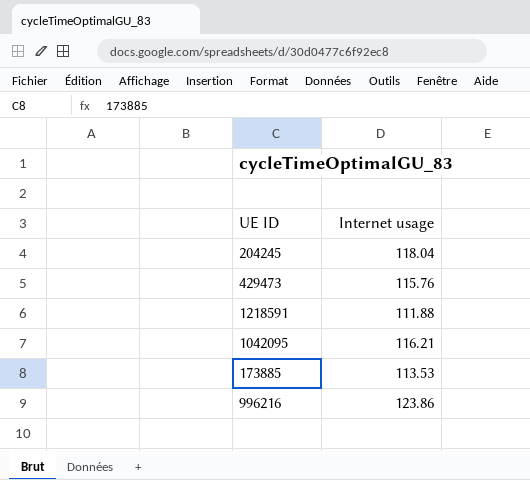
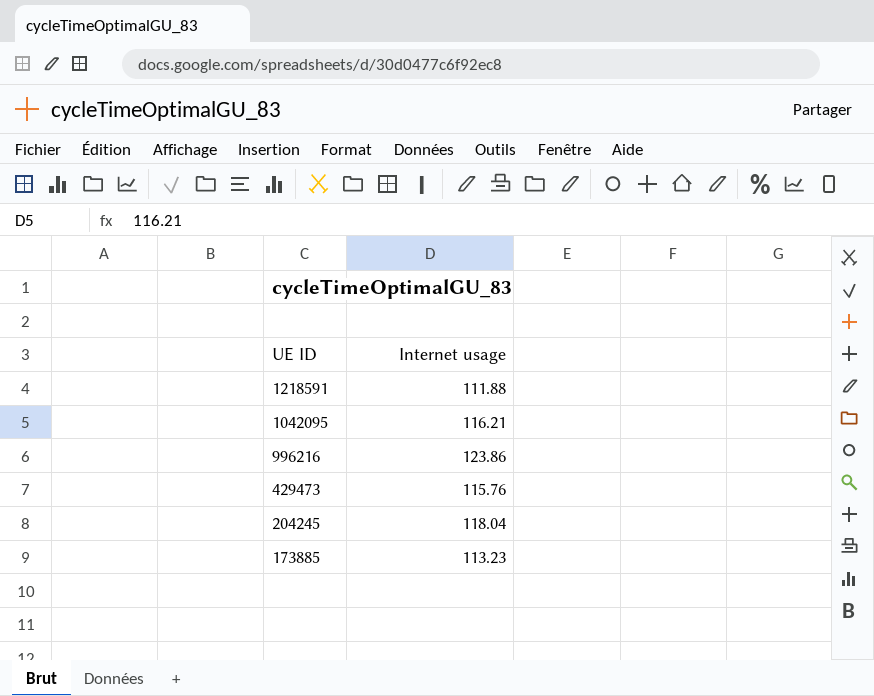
row order: none -> UE ID descending
173885 | Internet usage: 113.53 -> 113.23

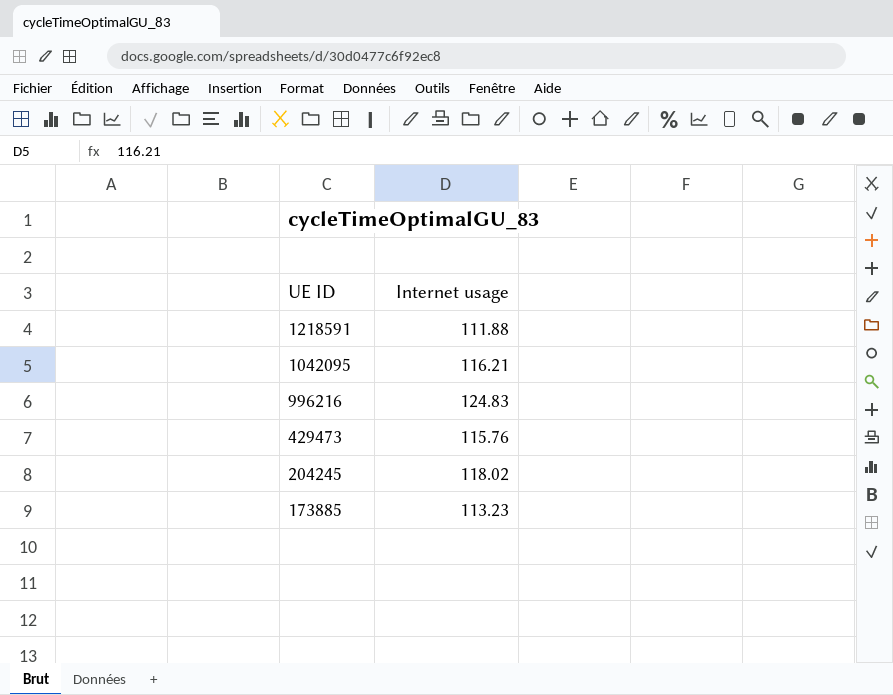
996216 | Internet usage: 123.86 -> 124.83
204245 | Internet usage: 118.04 -> 118.02

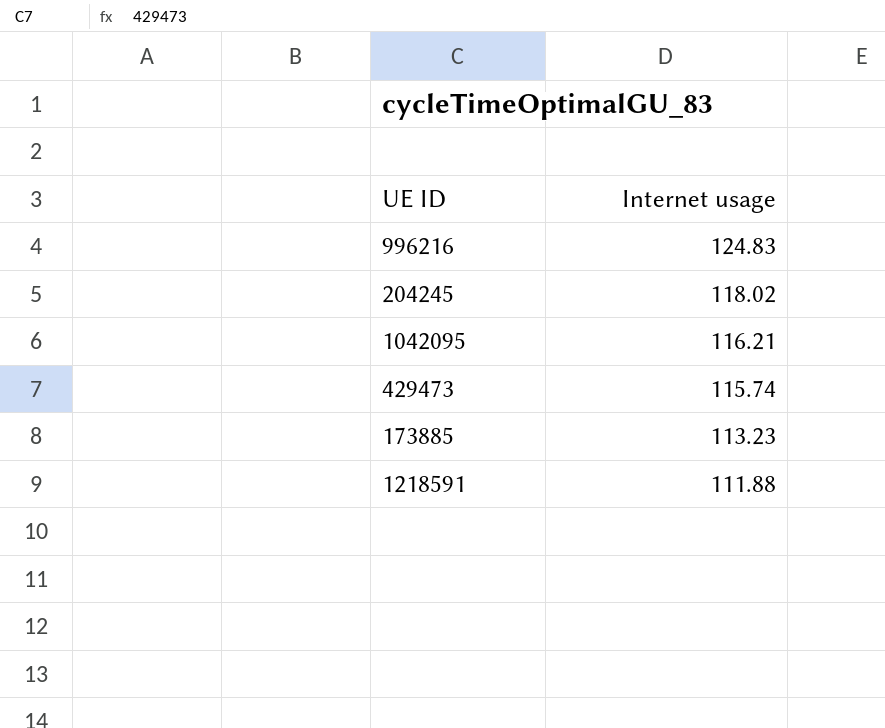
row order: UE ID descending -> Internet usage descending
429473 | Internet usage: 115.76 -> 115.74

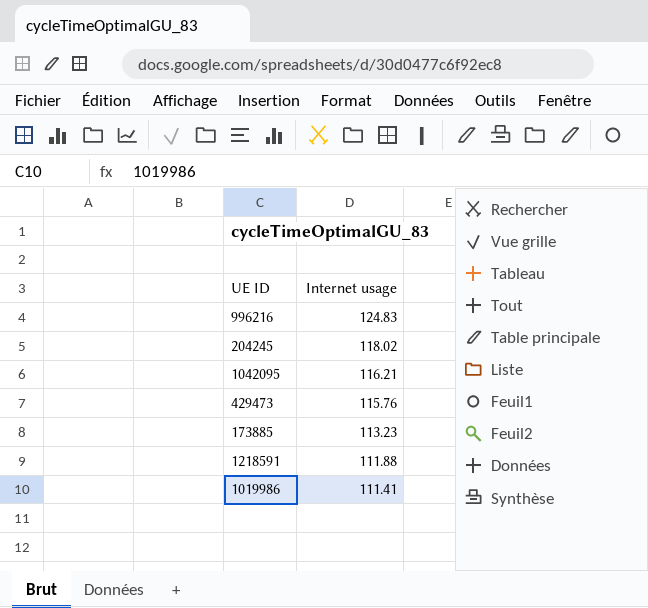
429473 | Internet usage: 115.74 -> 115.76
row 1019986: none -> 111.41

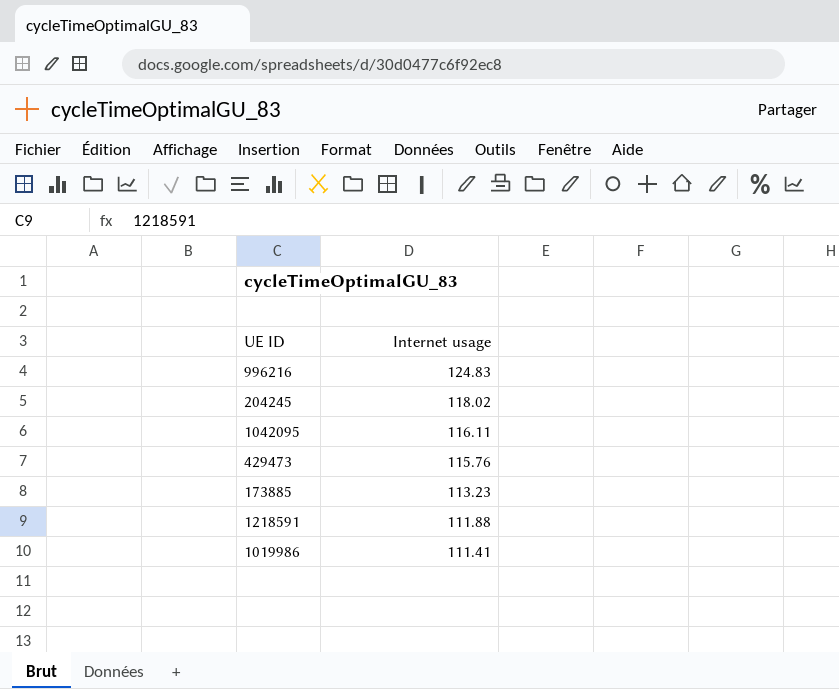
1042095 | Internet usage: 116.21 -> 116.11

